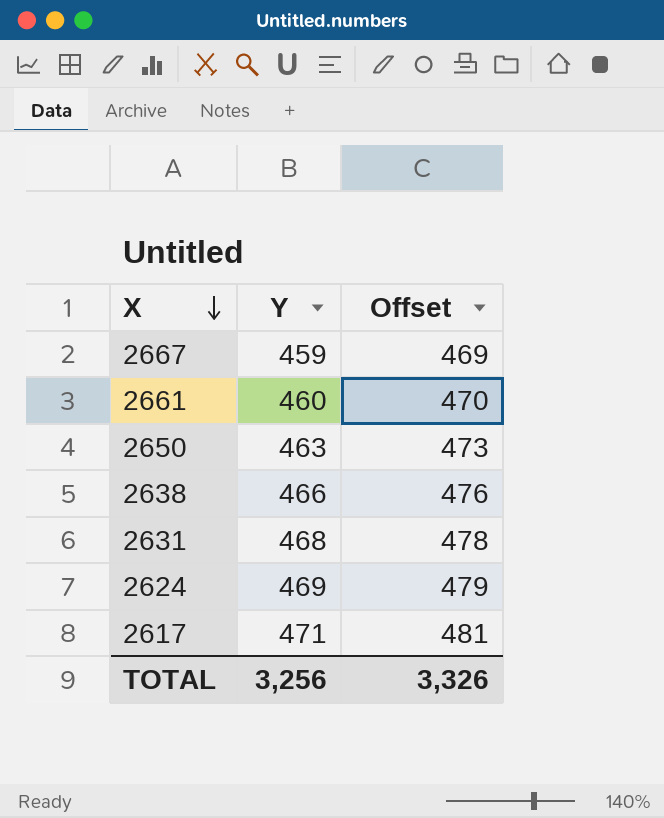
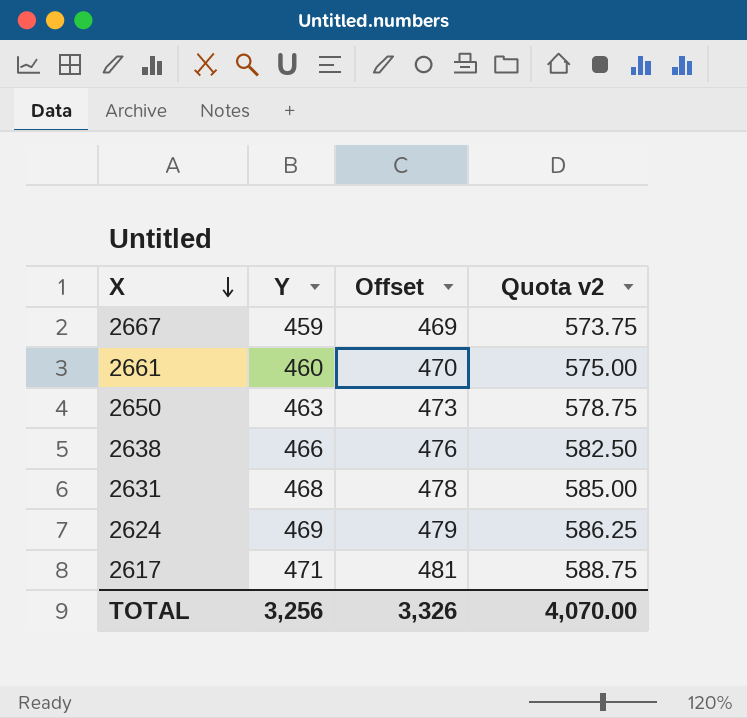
column Quota v2 | formula: none -> [Y] * 1.25

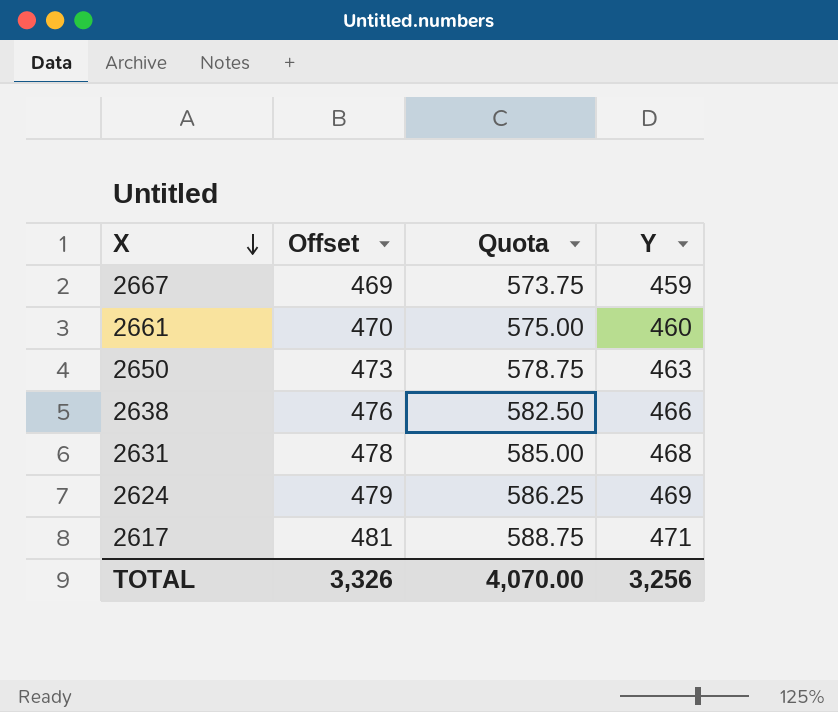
column name: Quota v2 -> Quota
column Y | position: 2 -> 4

